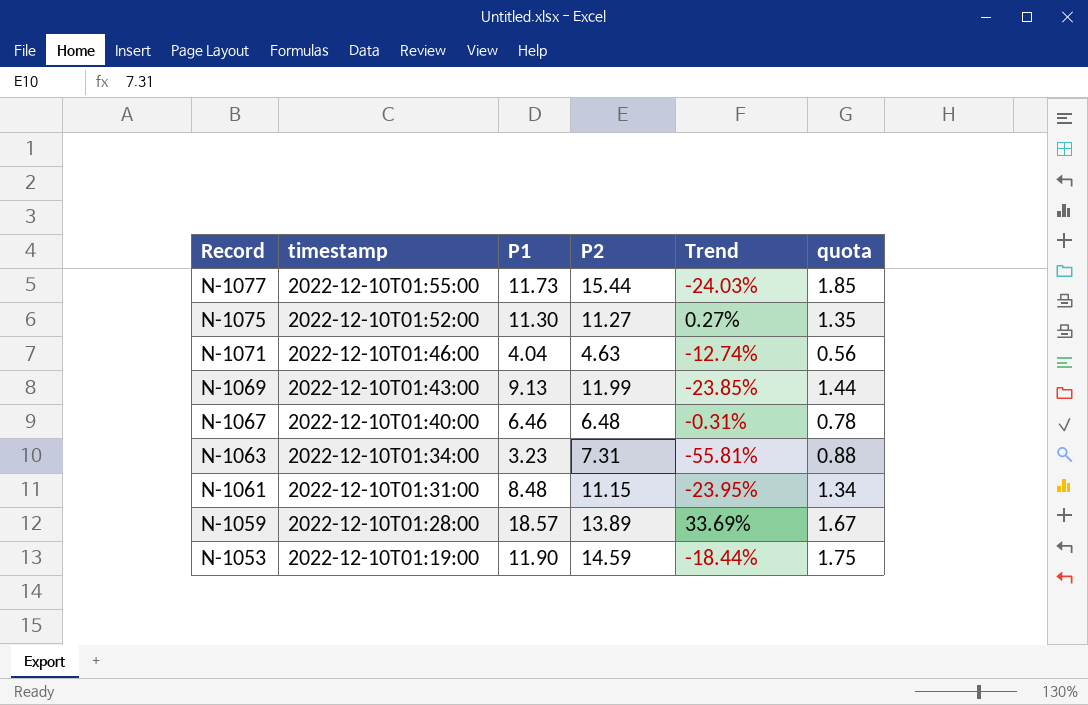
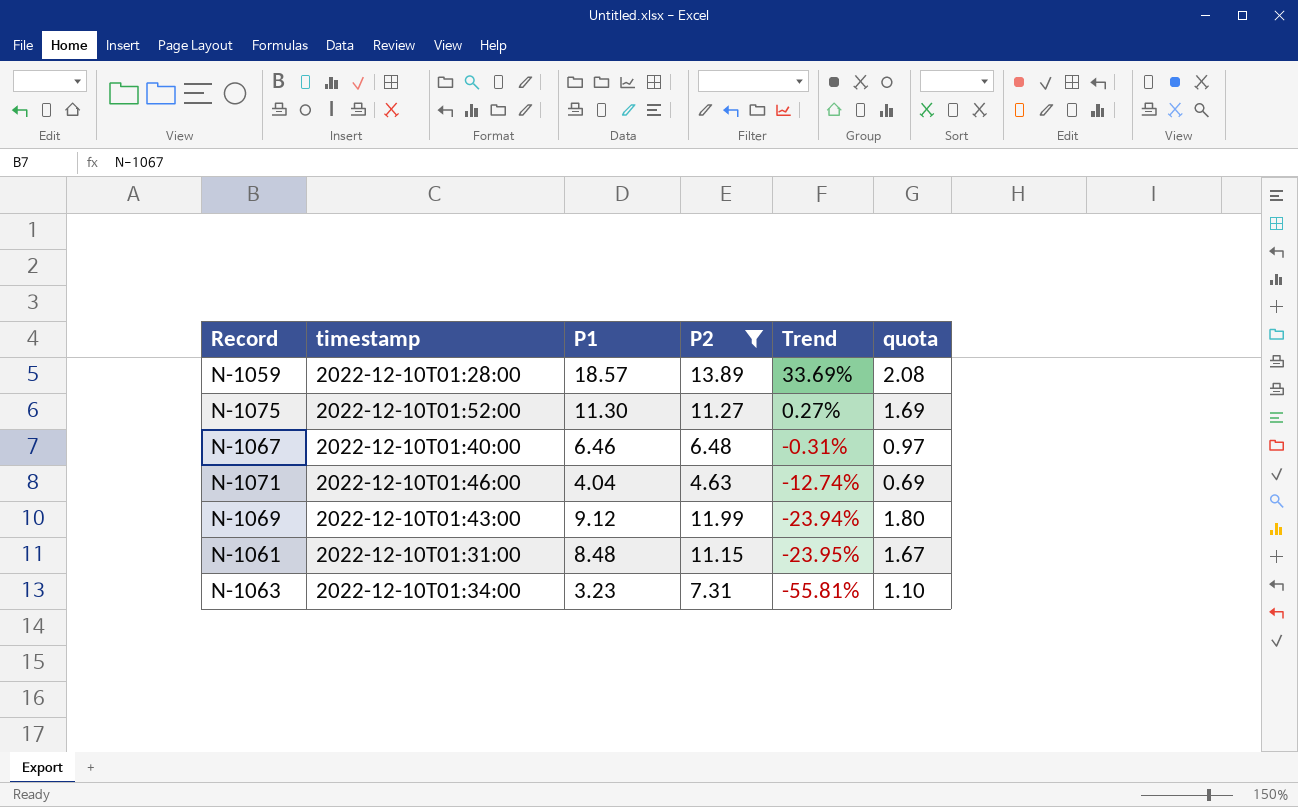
filter: none -> P2 <= 13.89
row order: Record descending -> Trend descending
column quota | formula: [P2] * 0.12 -> [P2] * 0.15
N-1069 | P1: 9.13 -> 9.12
N-1069 | Trend: -23.85% -> -23.94%

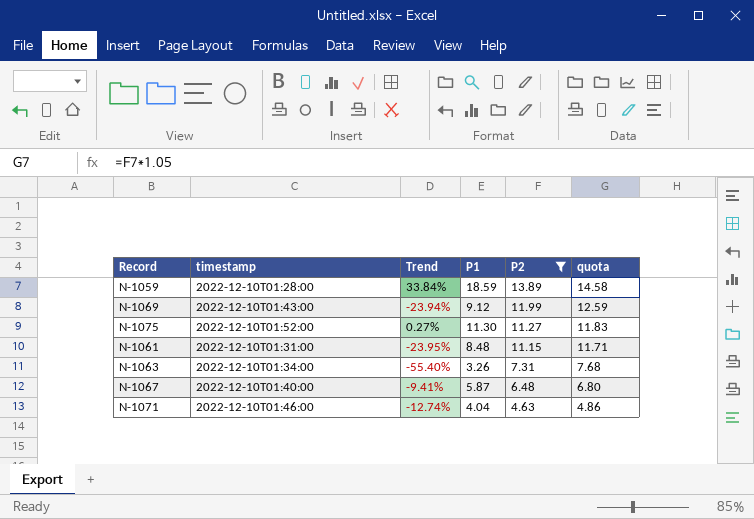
row order: Trend descending -> P2 descending
column Trend | position: 5 -> 3
column quota | formula: [P2] * 0.15 -> [P2] * 1.05
N-1059 | Trend: 33.69% -> 33.84%
N-1059 | P1: 18.57 -> 18.59
N-1063 | Trend: -55.81% -> -55.40%
N-1063 | P1: 3.23 -> 3.26
N-1067 | Trend: -0.31% -> -9.41%
N-1067 | P1: 6.46 -> 5.87

